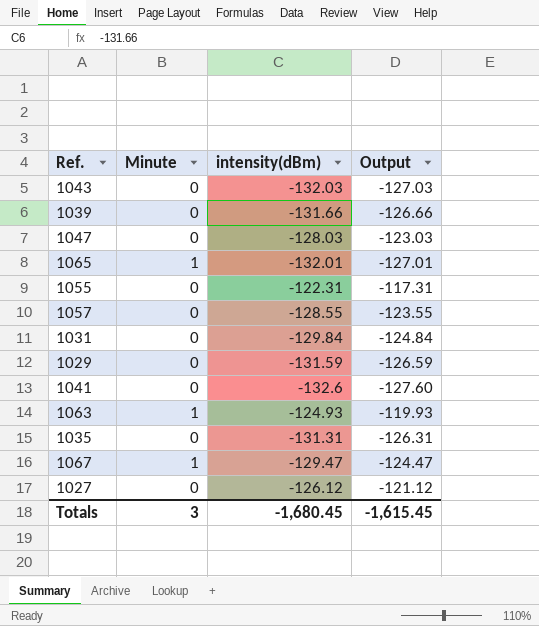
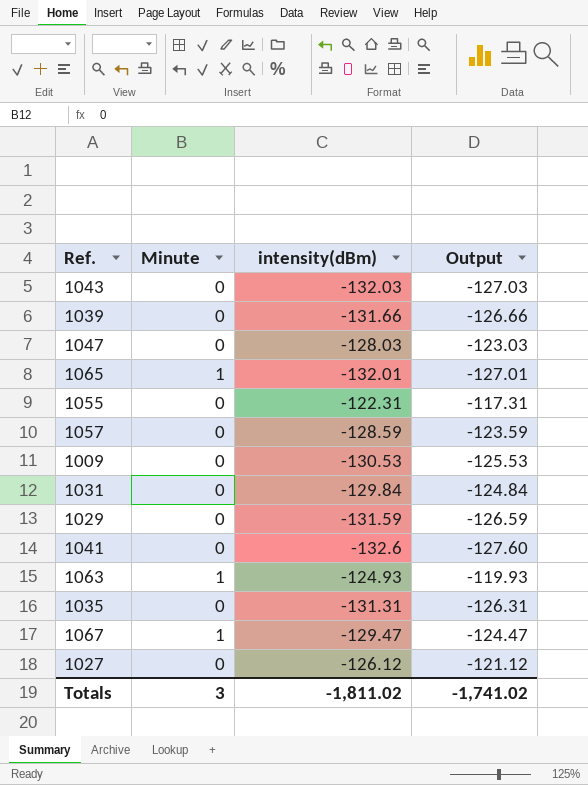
1057 | intensity(dBm): -128.55 -> -128.59
1057 | Output: -123.55 -> -123.59
row 1009: none -> 0 | -130.53 | -125.53
Totals | intensity(dBm): -1,680.45 -> -1,811.02
Totals | Output: -1,615.45 -> -1,741.02

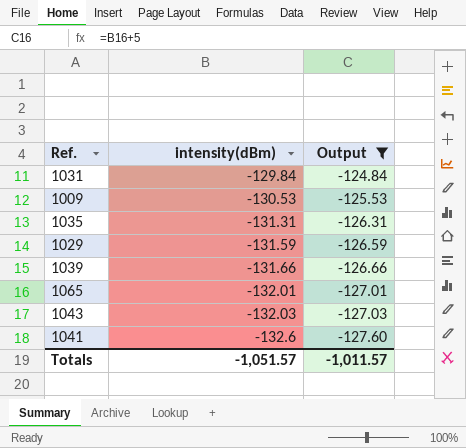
filter: none -> Output <= -124.84
row order: none -> intensity(dBm) descending
column Minute | position: 2 -> none
Totals | intensity(dBm): -1,811.02 -> -1,051.57
Totals | Output: -1,741.02 -> -1,011.57

